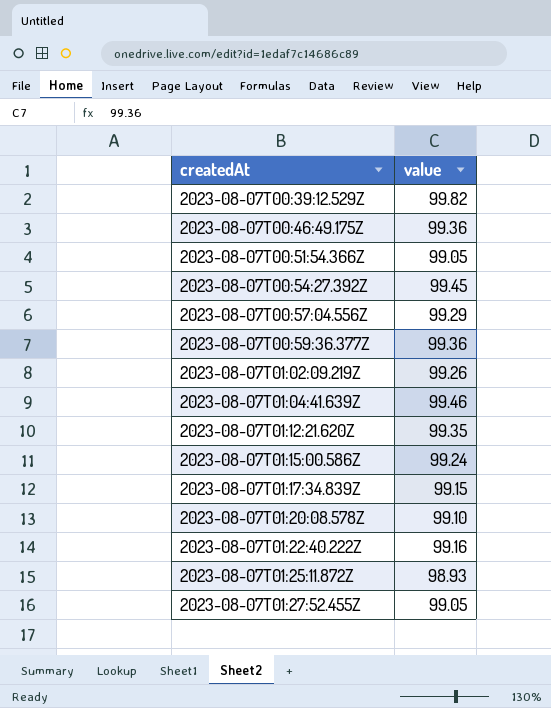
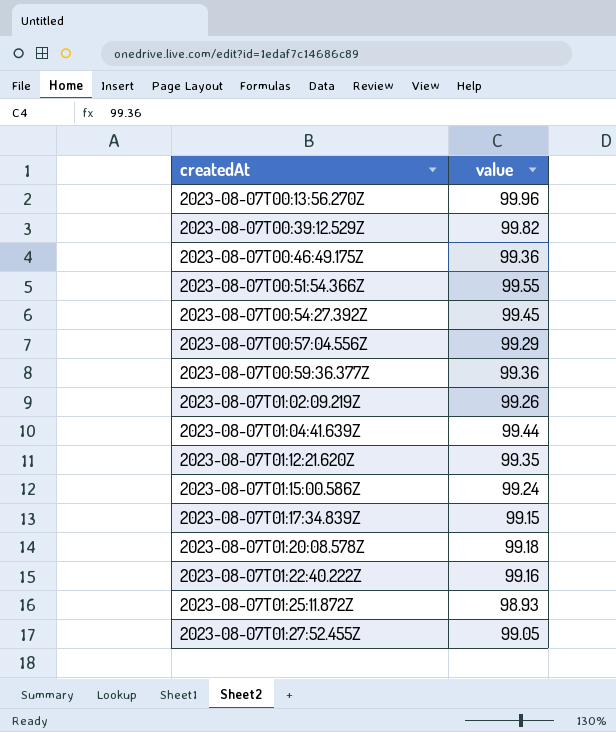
row 2023-08-07T00:13:56.270Z: none -> 99.96
2023-08-07T00:51:54.366Z | value: 99.05 -> 99.55
2023-08-07T01:04:41.639Z | value: 99.46 -> 99.44
2023-08-07T01:20:08.578Z | value: 99.10 -> 99.18

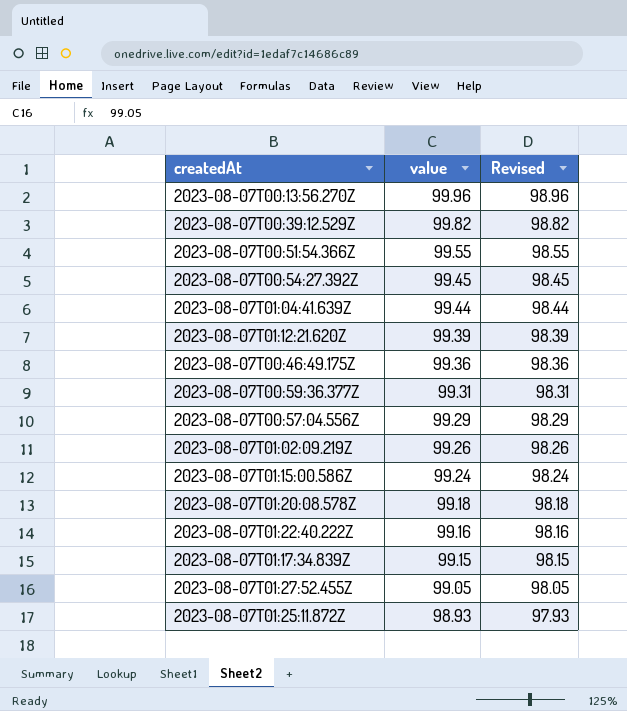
row order: createdAt ascending -> value descending
column Revised | formula: none -> [value] - 1
2023-08-07T01:12:21.620Z | value: 99.35 -> 99.39
2023-08-07T00:59:36.377Z | value: 99.36 -> 99.31

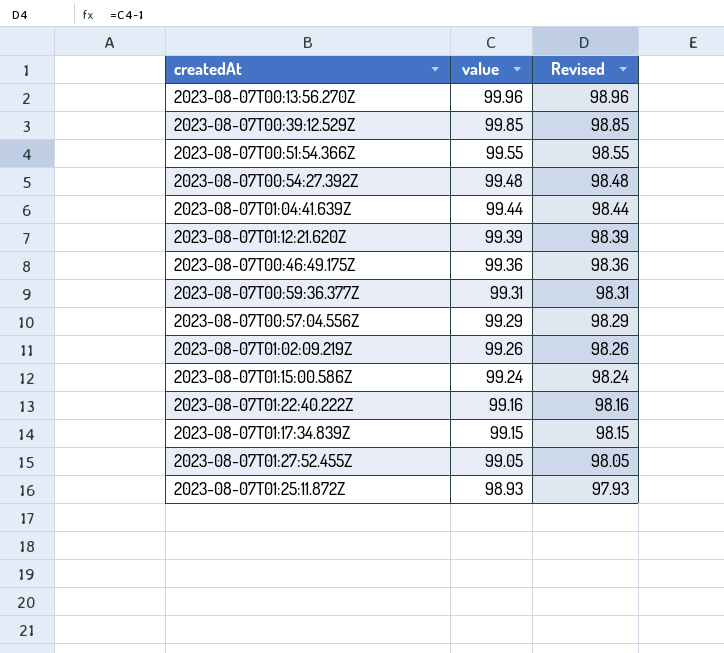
row 2023-08-07T01:20:08.578Z: 99.18 | 98.18 -> none
2023-08-07T00:39:12.529Z | value: 99.82 -> 99.85
2023-08-07T00:39:12.529Z | Revised: 98.82 -> 98.85
2023-08-07T00:54:27.392Z | value: 99.45 -> 99.48
2023-08-07T00:54:27.392Z | Revised: 98.45 -> 98.48

